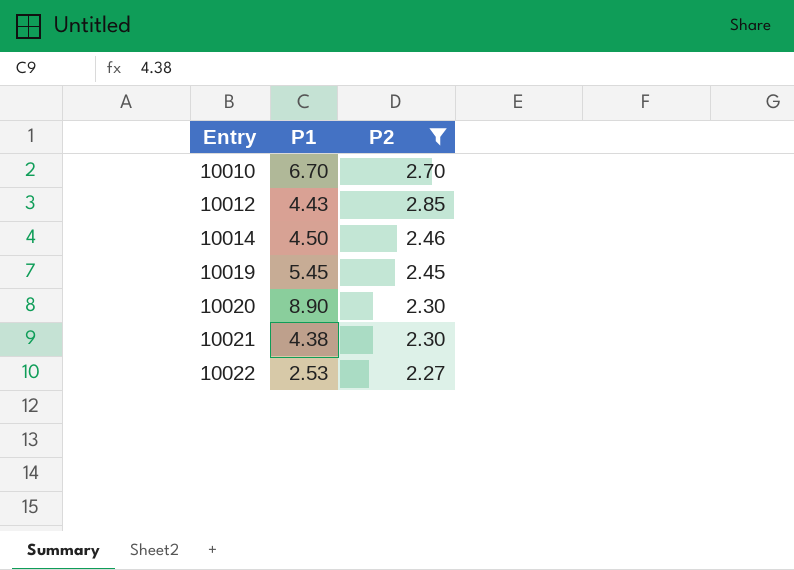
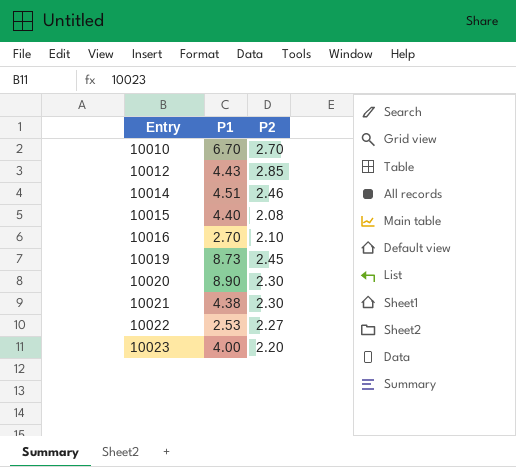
filter: P2 >= 2.27 -> none
10014 | P1: 4.50 -> 4.51
10019 | P1: 5.45 -> 8.73

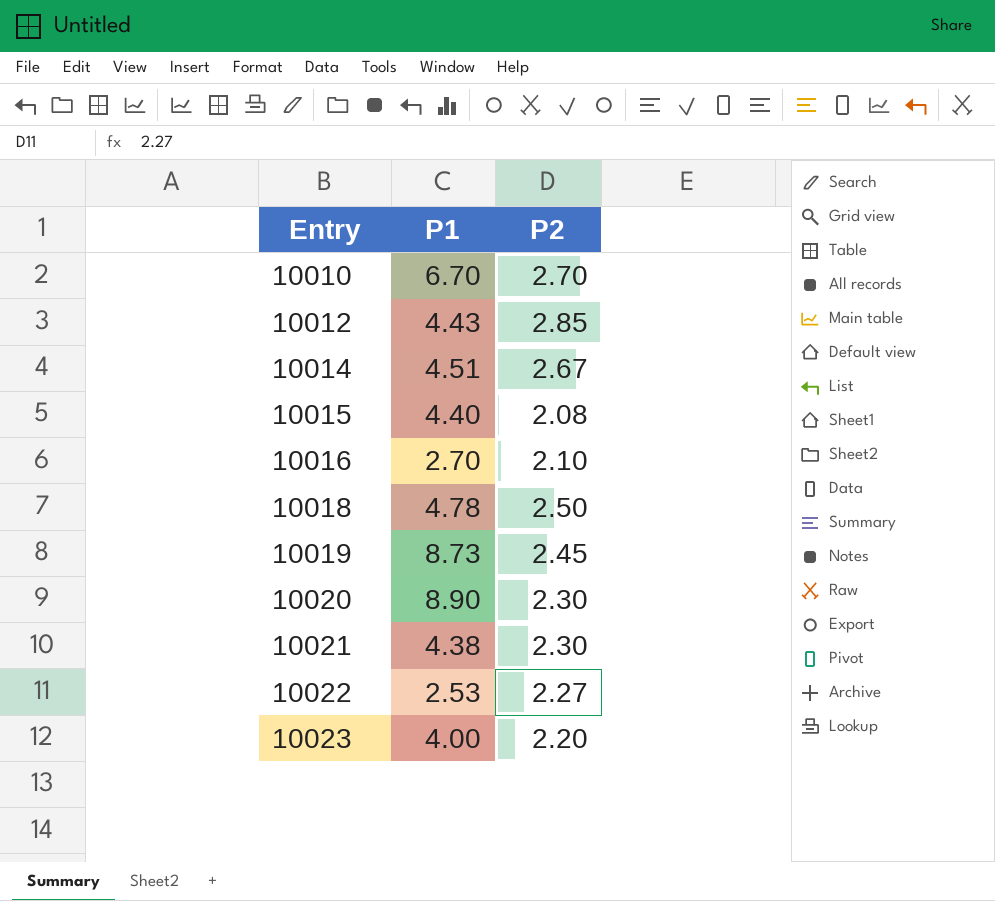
10014 | P2: 2.46 -> 2.67
row 10018: none -> 4.78 | 2.50

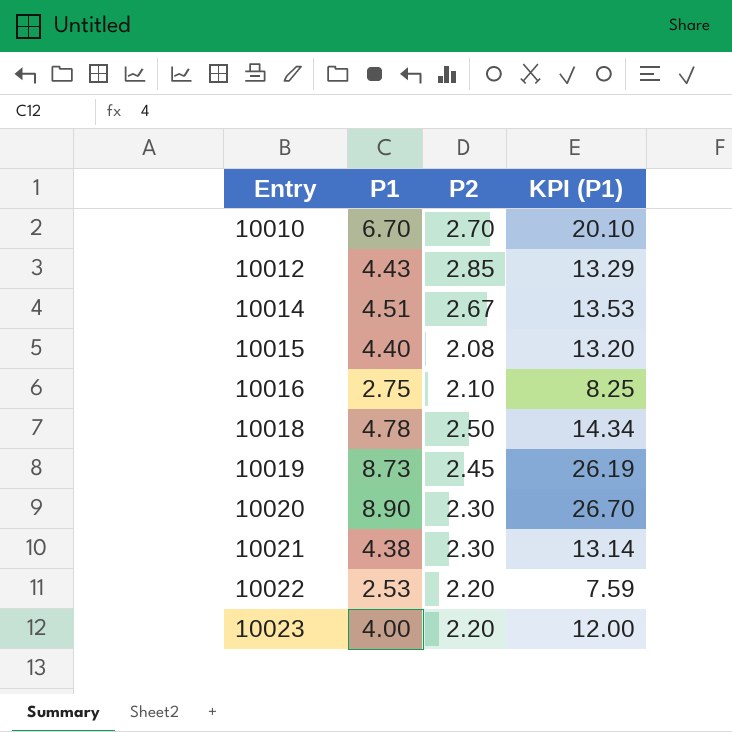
column KPI (P1) | formula: none -> [P1] * 3
10016 | P1: 2.70 -> 2.75
10022 | P2: 2.27 -> 2.20

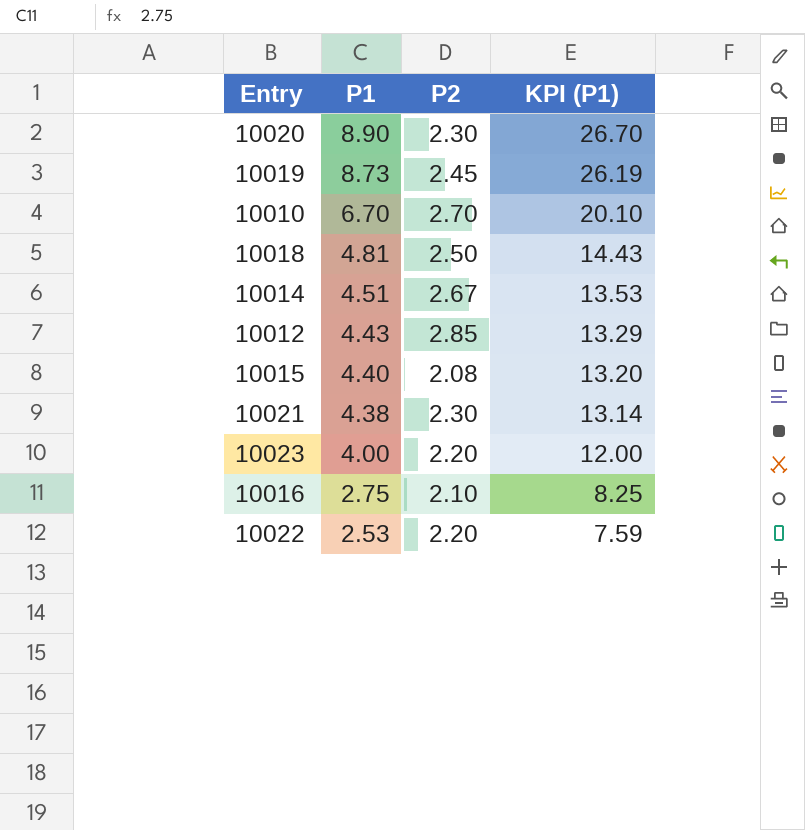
row order: Entry ascending -> P1 descending
10018 | P1: 4.78 -> 4.81
10018 | KPI (P1): 14.34 -> 14.43

